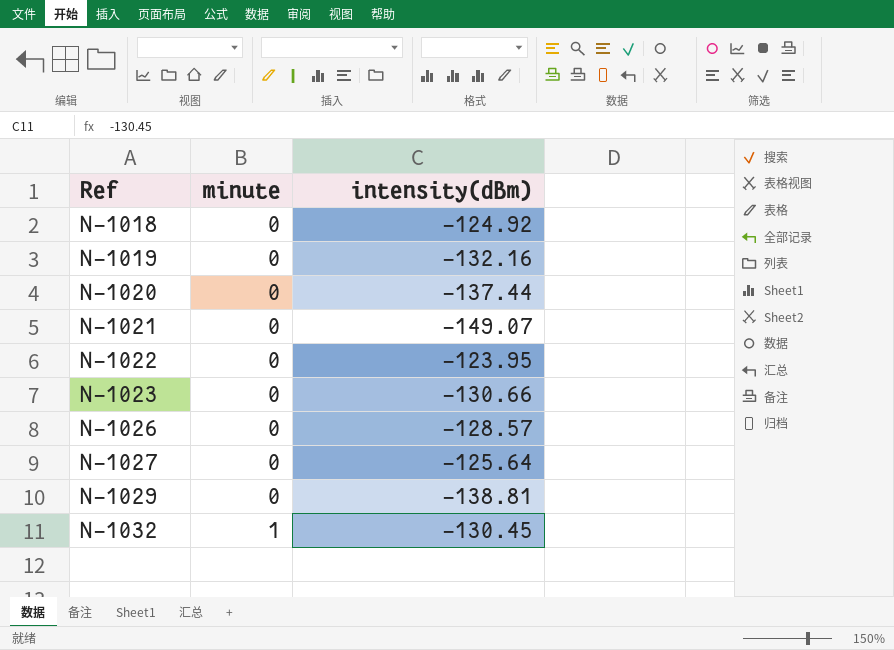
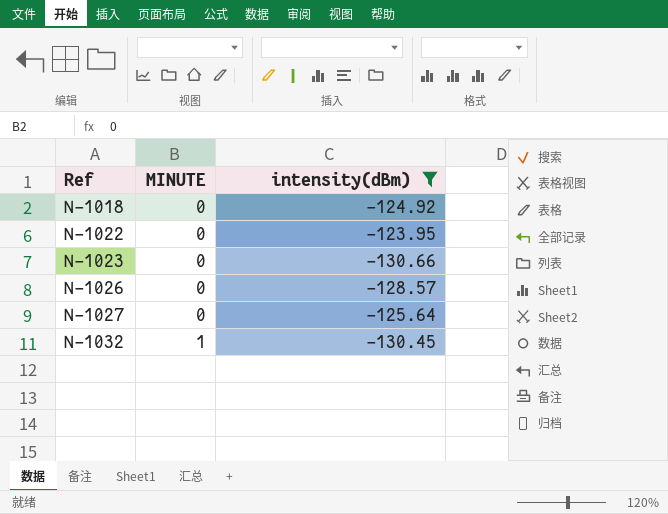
filter: none -> intensity(dBm) >= -130.66
column name: minute -> MINUTE

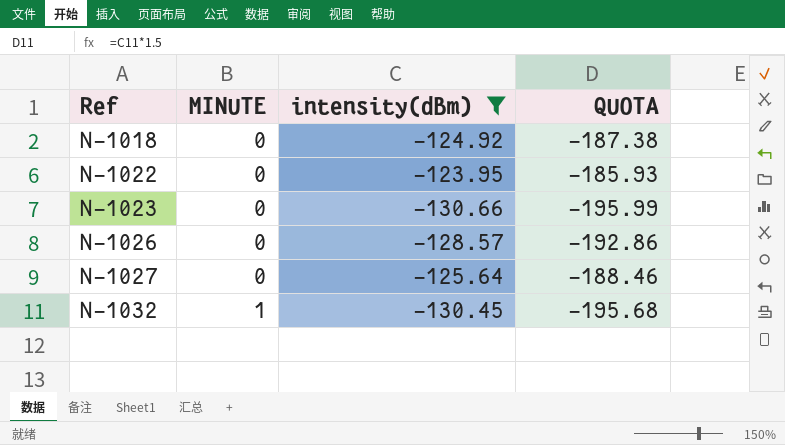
column QUOTA | formula: none -> [intensity(dBm)] * 1.5

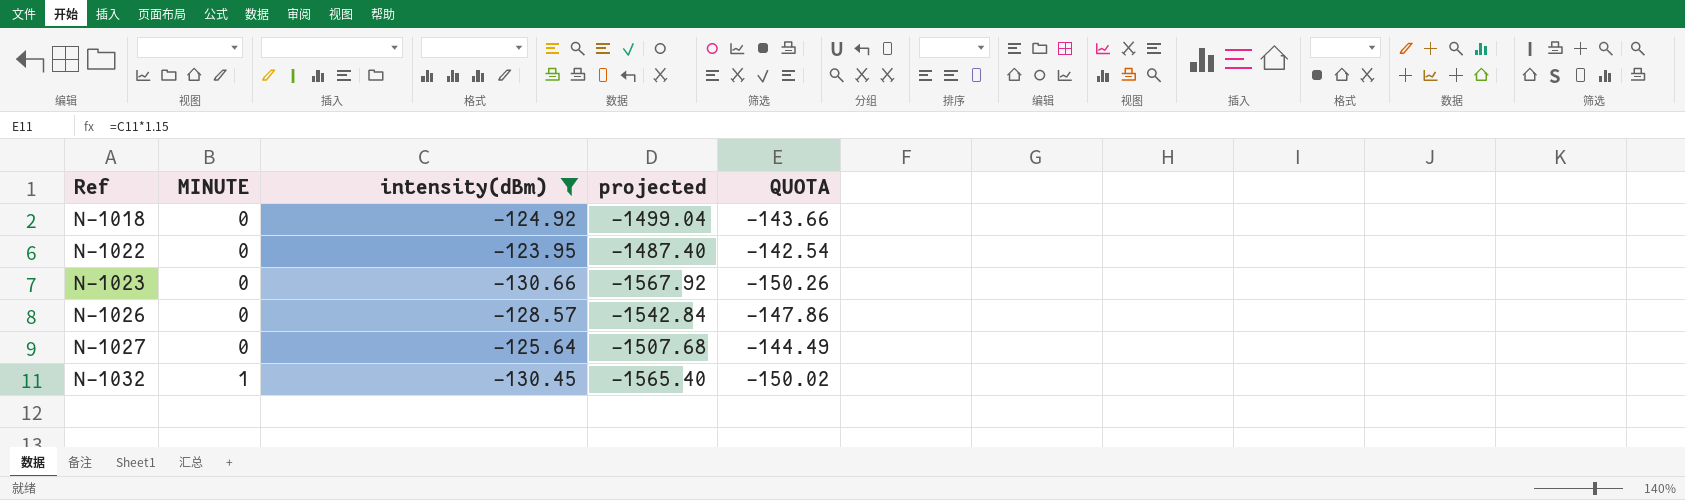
column projected | formula: none -> [intensity(dBm)] * 12
column QUOTA | formula: [intensity(dBm)] * 1.5 -> [intensity(dBm)] * 1.15

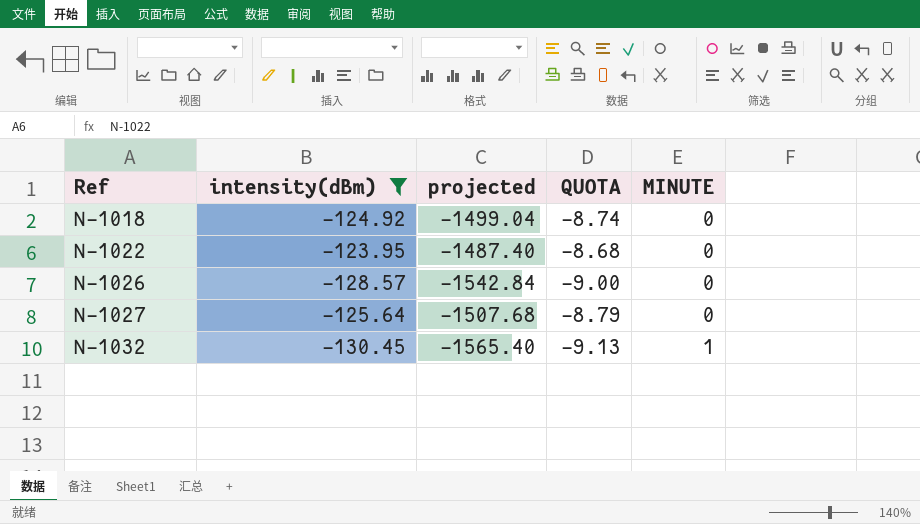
column QUOTA | formula: [intensity(dBm)] * 1.15 -> [intensity(dBm)] * 0.07
column MINUTE | position: 2 -> 5
row N-1023: 0 | -130.66 | -1567.92 | -150.26 -> none

